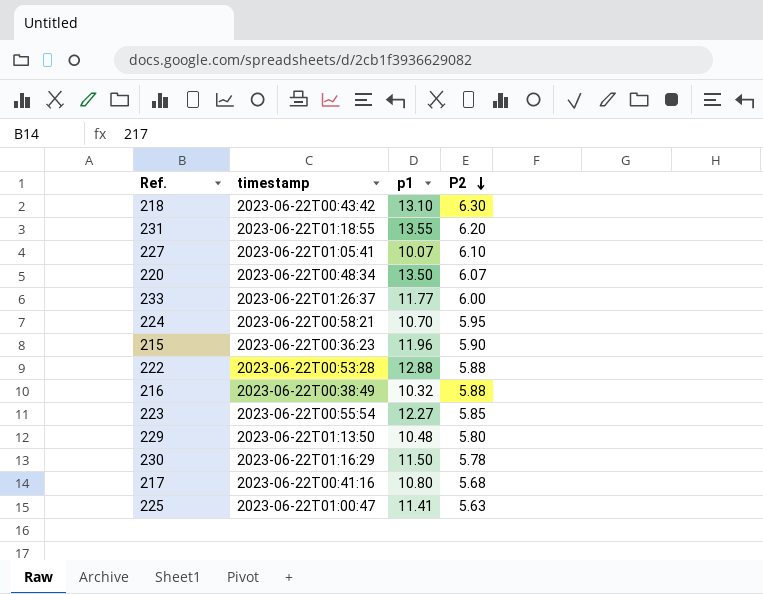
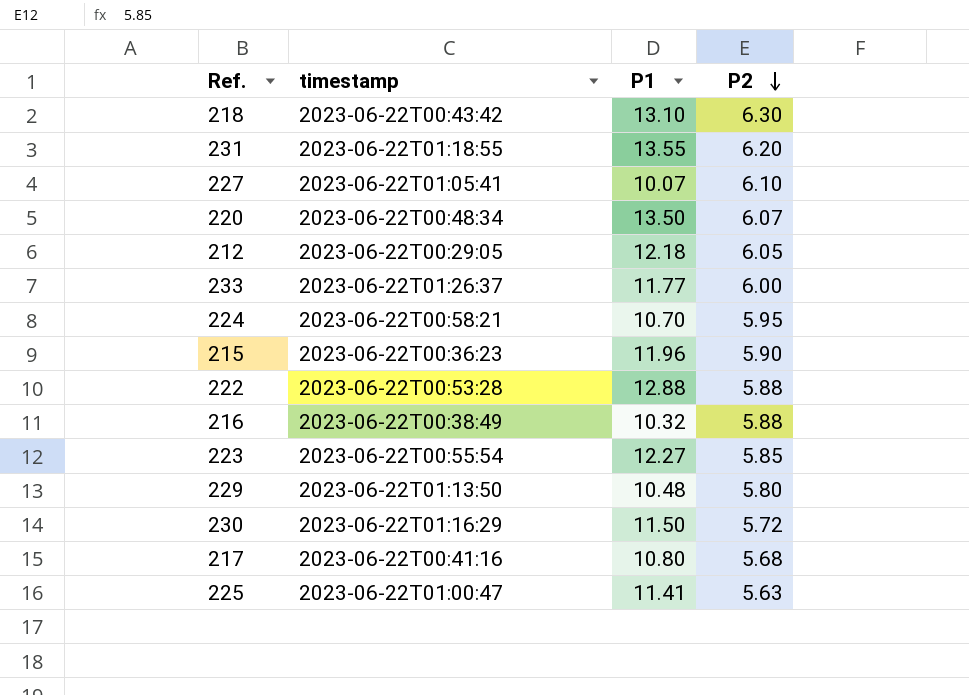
column name: p1 -> P1
row 212: none -> 2023-06-22T00:29:05 | 12.18 | 6.05
230 | P2: 5.78 -> 5.72

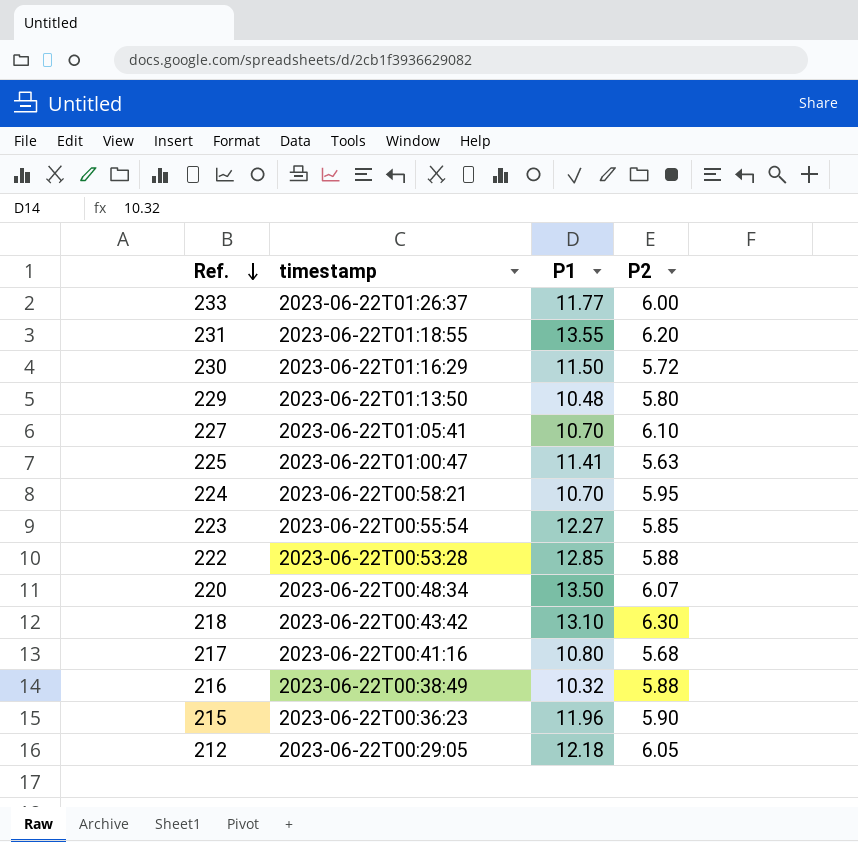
row order: P2 descending -> Ref. descending
227 | P1: 10.07 -> 10.70
222 | P1: 12.88 -> 12.85

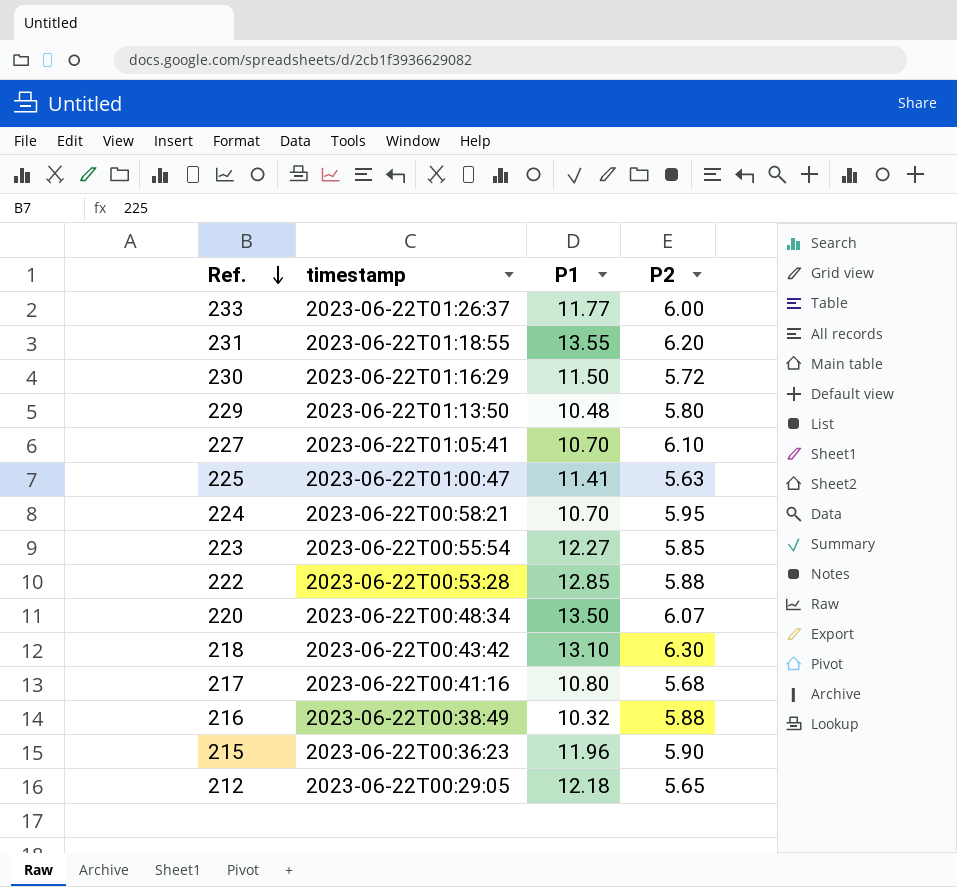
212 | P2: 6.05 -> 5.65

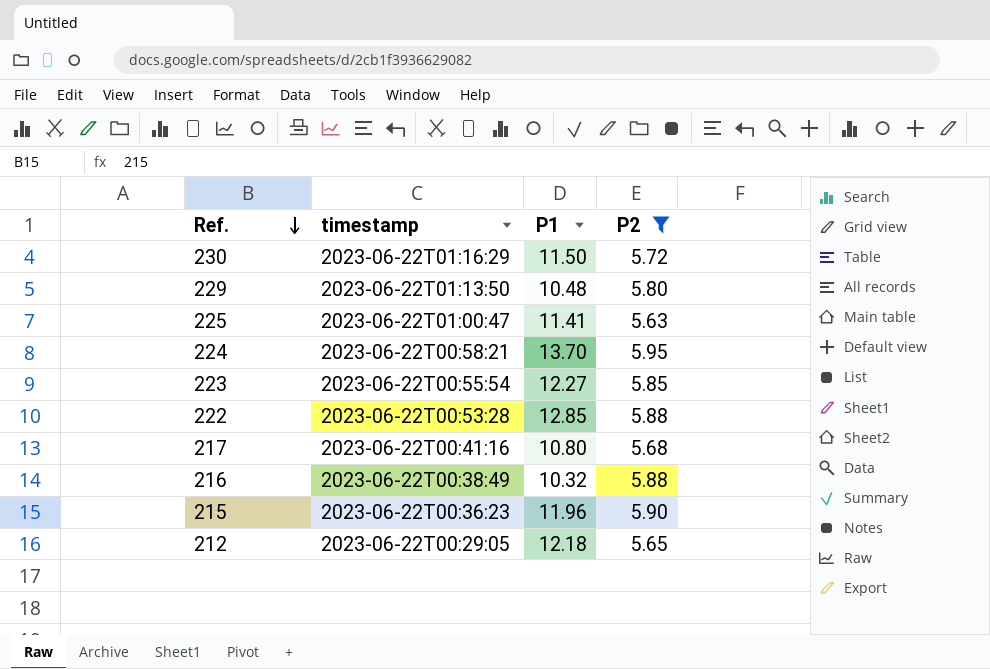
filter: none -> P2 <= 5.95
224 | P1: 10.70 -> 13.70

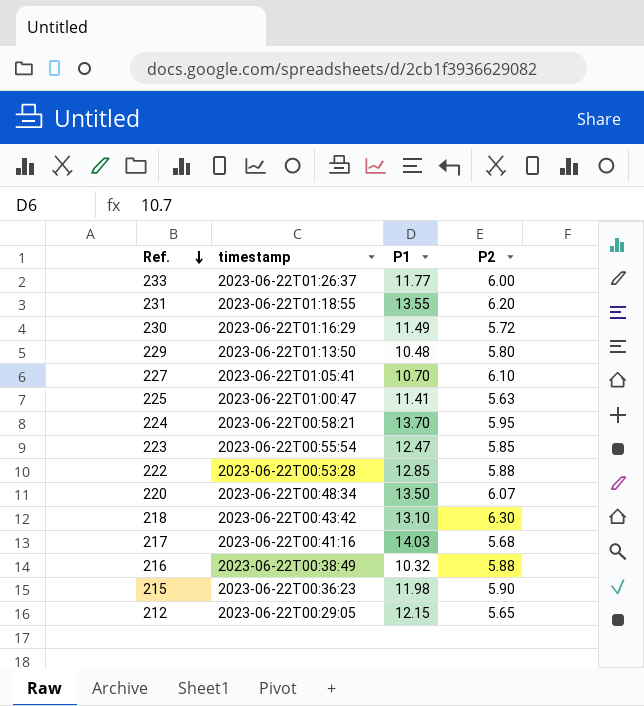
filter: P2 <= 5.95 -> none
230 | P1: 11.50 -> 11.49
223 | P1: 12.27 -> 12.47
217 | P1: 10.80 -> 14.03
215 | P1: 11.96 -> 11.98
212 | P1: 12.18 -> 12.15

